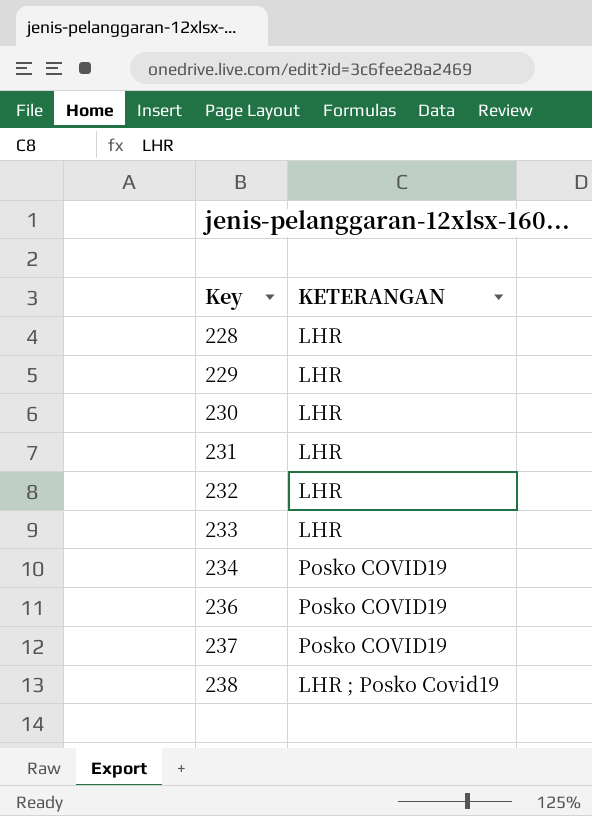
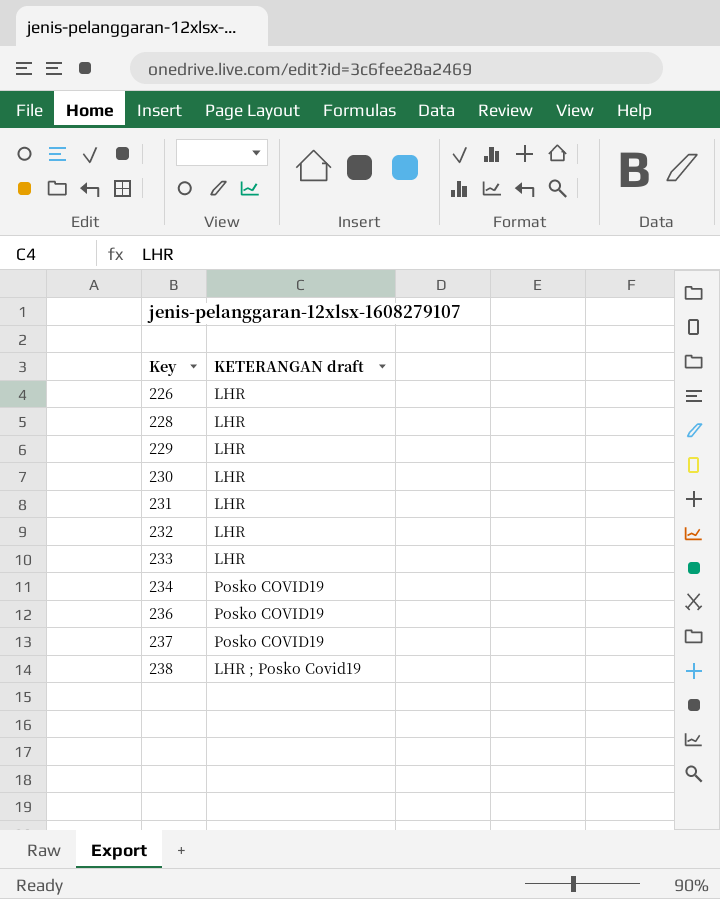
column name: KETERANGAN -> KETERANGAN draft
row 226: none -> LHR

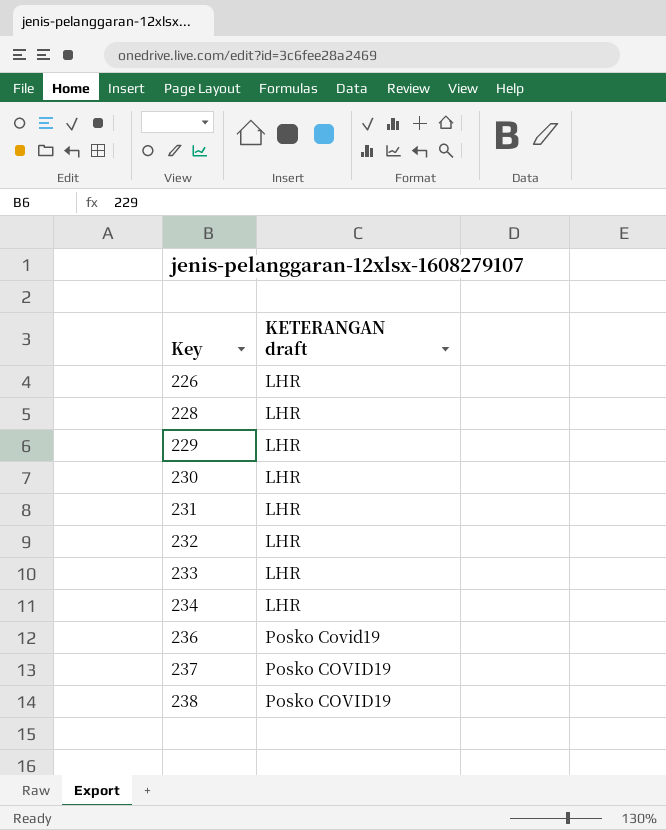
234 | KETERANGAN draft: Posko COVID19 -> LHR
236 | KETERANGAN draft: Posko COVID19 -> Posko Covid19
238 | KETERANGAN draft: LHR ; Posko Covid19 -> Posko COVID19

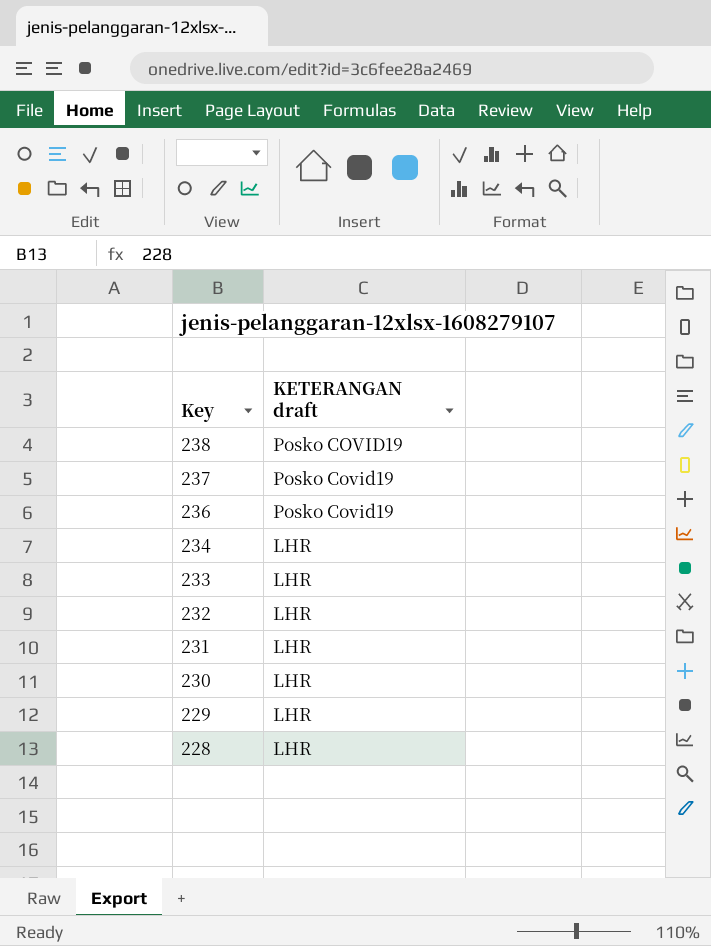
row order: Key ascending -> Key descending
row 226: LHR -> none
237 | KETERANGAN draft: Posko COVID19 -> Posko Covid19

